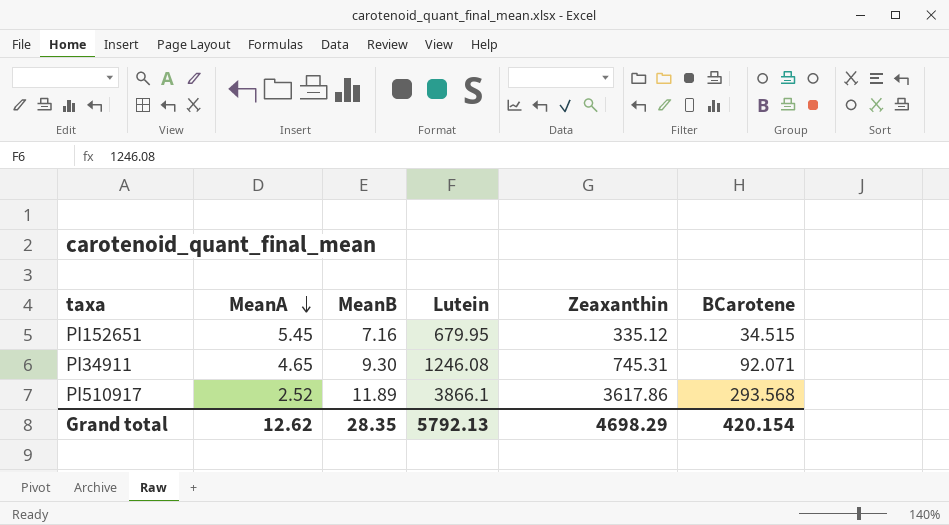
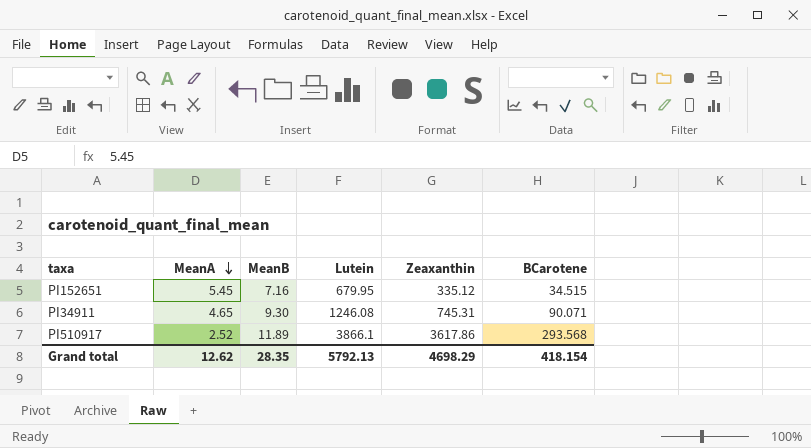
PI34911 | BCarotene: 92.071 -> 90.071
Grand total | BCarotene: 420.154 -> 418.154

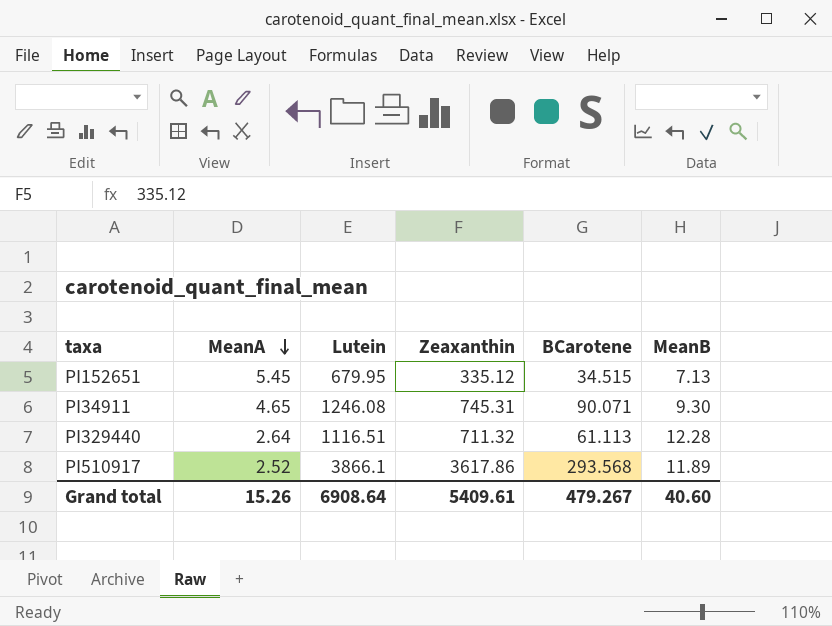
column MeanB | position: 3 -> 6
PI152651 | MeanB: 7.16 -> 7.13
row PI329440: none -> 2.64 | 1116.51 | 711.32 | 61.113 | 12.28
Grand total | MeanA: 12.62 -> 15.26
Grand total | Lutein: 5792.13 -> 6908.64
Grand total | Zeaxanthin: 4698.29 -> 5409.61
Grand total | BCarotene: 418.154 -> 479.267
Grand total | MeanB: 28.35 -> 40.60

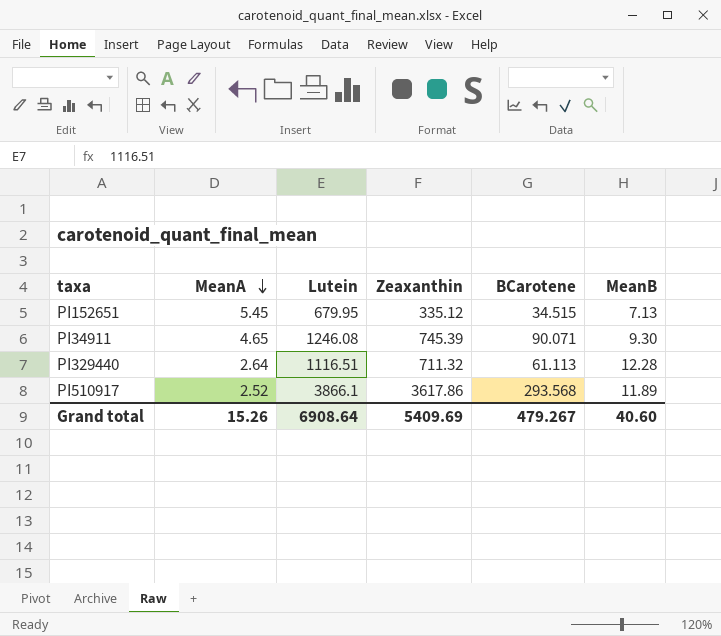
PI34911 | Zeaxanthin: 745.31 -> 745.39
Grand total | Zeaxanthin: 5409.61 -> 5409.69

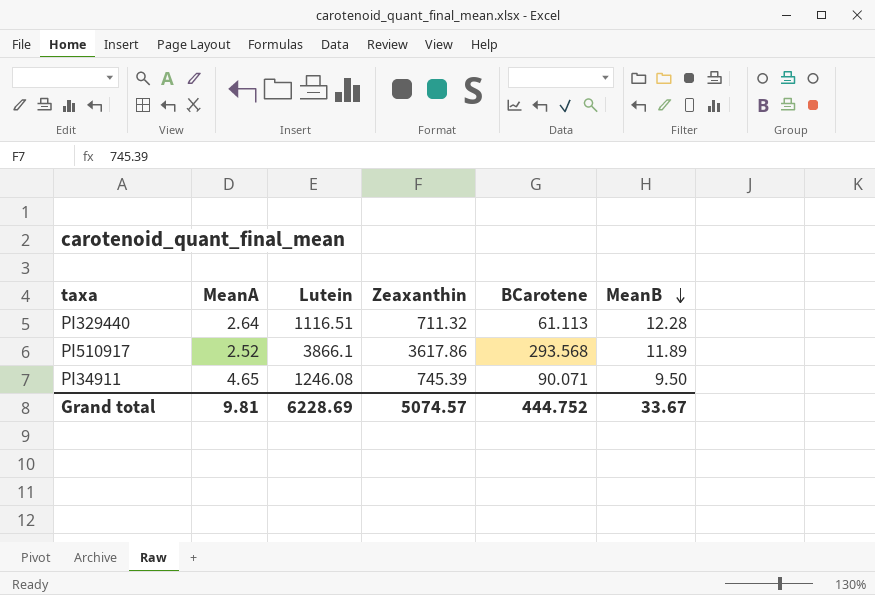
row order: MeanA descending -> MeanB descending
row PI152651: 5.45 | 679.95 | 335.12 | 34.515 | 7.13 -> none
PI34911 | MeanB: 9.30 -> 9.50
Grand total | MeanA: 15.26 -> 9.81
Grand total | Lutein: 6908.64 -> 6228.69
Grand total | Zeaxanthin: 5409.69 -> 5074.57
Grand total | BCarotene: 479.267 -> 444.752
Grand total | MeanB: 40.60 -> 33.67

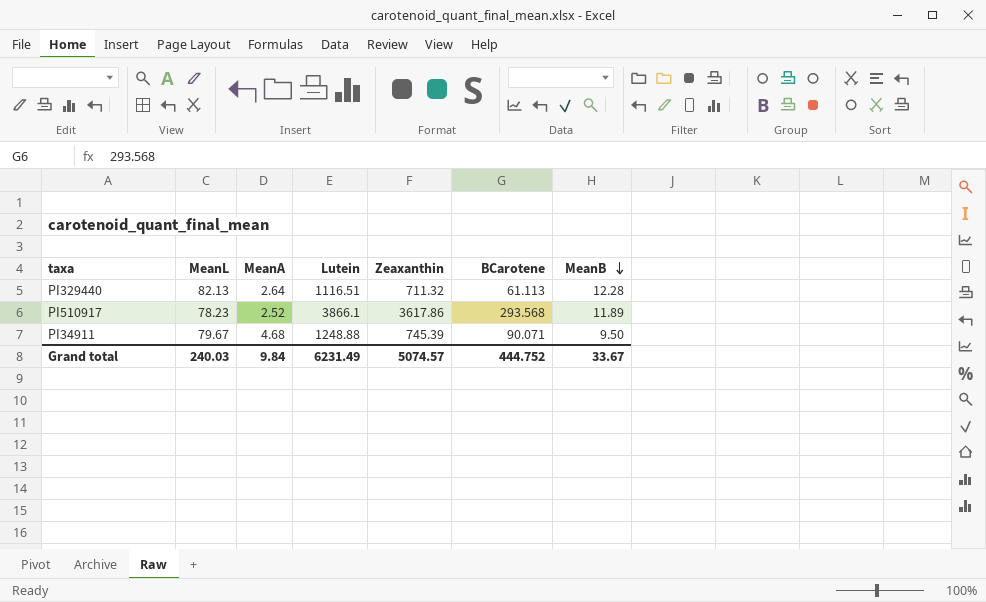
column MeanL | position: none -> 2
PI34911 | MeanA: 4.65 -> 4.68
PI34911 | Lutein: 1246.08 -> 1248.88
Grand total | MeanA: 9.81 -> 9.84
Grand total | Lutein: 6228.69 -> 6231.49

